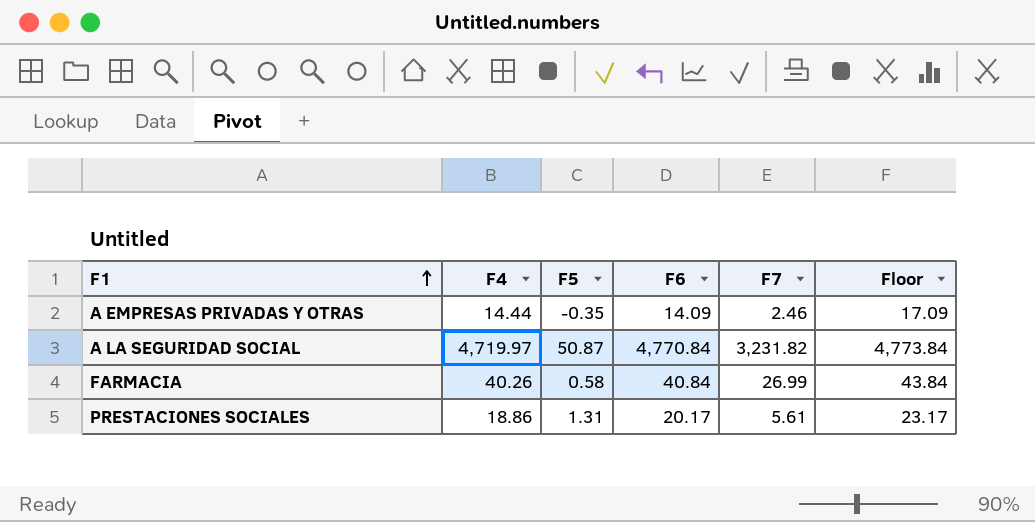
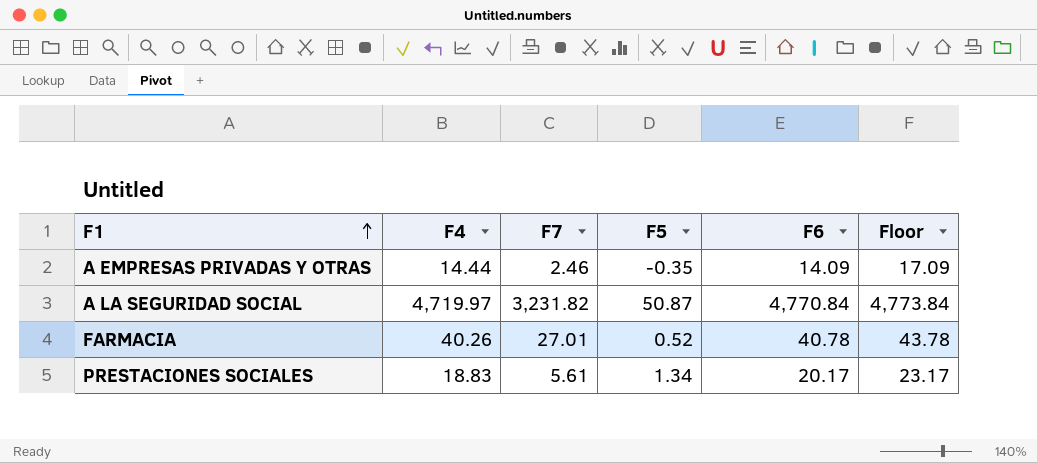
column F7 | position: 5 -> 3
FARMACIA | F7: 26.99 -> 27.01
FARMACIA | F5: 0.58 -> 0.52
FARMACIA | F6: 40.84 -> 40.78
FARMACIA | Floor: 43.84 -> 43.78
PRESTACIONES SOCIALES | F4: 18.86 -> 18.83
PRESTACIONES SOCIALES | F5: 1.31 -> 1.34

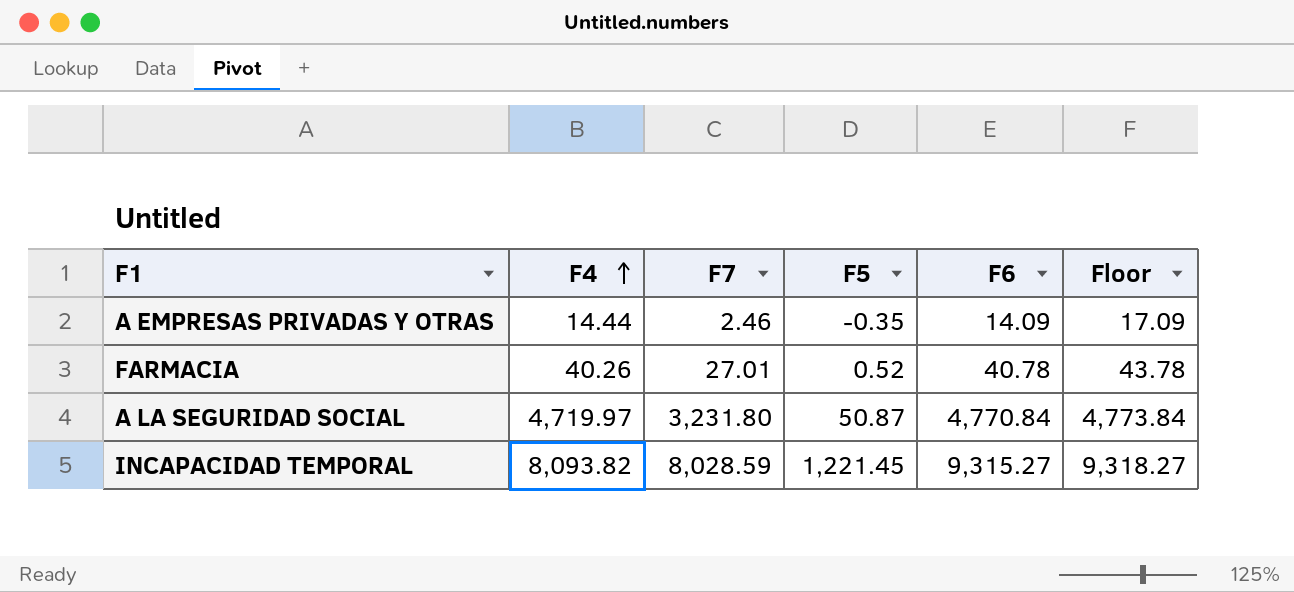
row order: F1 ascending -> F4 ascending
row PRESTACIONES SOCIALES: 18.83 | 5.61 | 1.34 | 20.17 | 23.17 -> none
A LA SEGURIDAD SOCIAL | F7: 3,231.82 -> 3,231.80
row INCAPACIDAD TEMPORAL: none -> 8,093.82 | 8,028.59 | 1,221.45 | 9,315.27 | 9,318.27

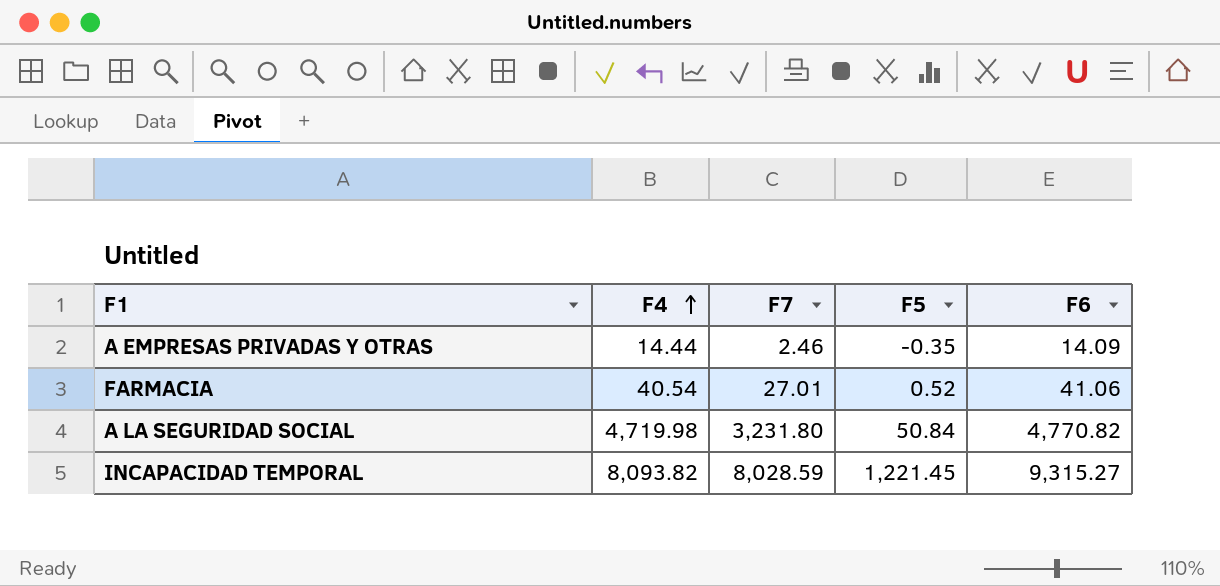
column Floor | formula: [F6] + 3 -> none
FARMACIA | F4: 40.26 -> 40.54
FARMACIA | F6: 40.78 -> 41.06
A LA SEGURIDAD SOCIAL | F4: 4,719.97 -> 4,719.98
A LA SEGURIDAD SOCIAL | F5: 50.87 -> 50.84
A LA SEGURIDAD SOCIAL | F6: 4,770.84 -> 4,770.82

